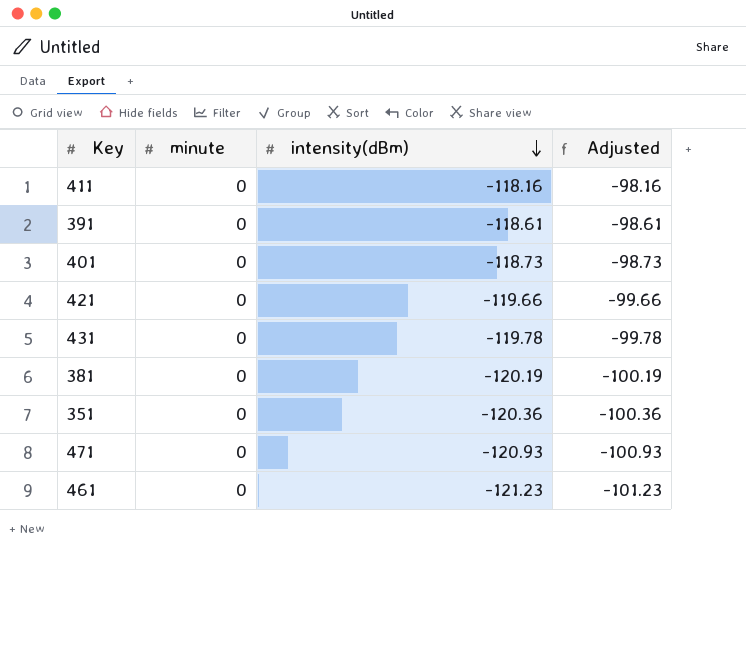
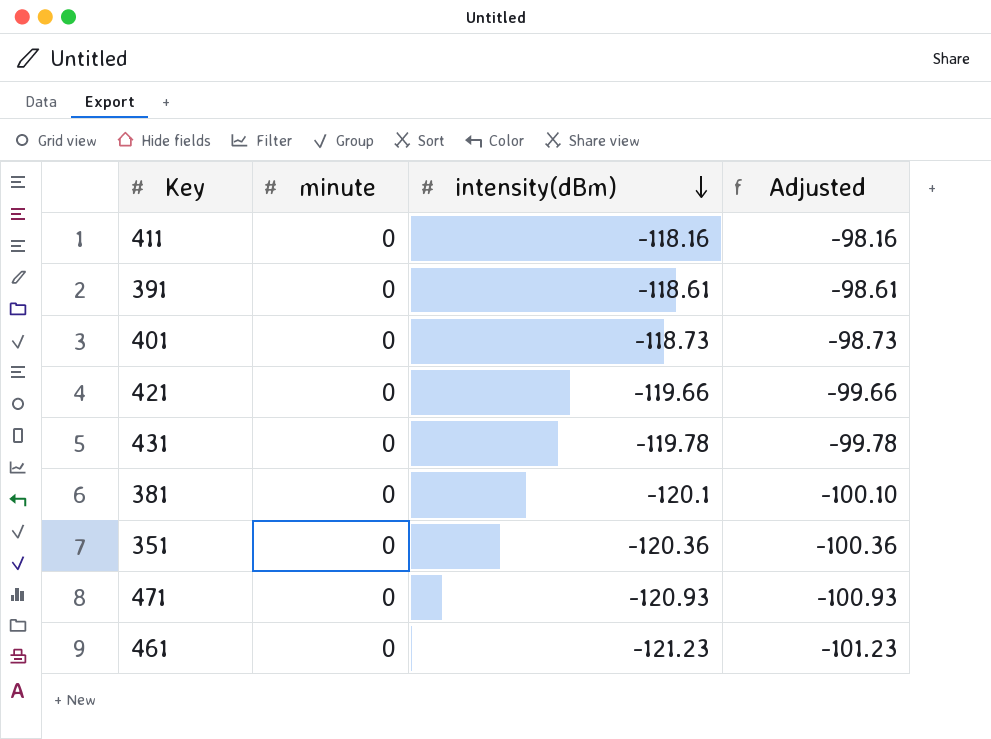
381 | intensity(dBm): -120.19 -> -120.1
381 | Adjusted: -100.19 -> -100.10

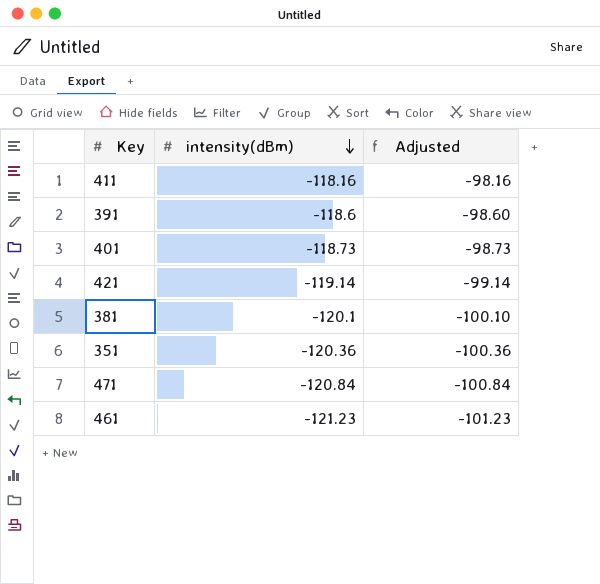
column minute | position: 2 -> none
row 431: 0 | -119.78 | -99.78 -> none
391 | intensity(dBm): -118.61 -> -118.6
391 | Adjusted: -98.61 -> -98.60
421 | intensity(dBm): -119.66 -> -119.14
421 | Adjusted: -99.66 -> -99.14
471 | intensity(dBm): -120.93 -> -120.84
471 | Adjusted: -100.93 -> -100.84

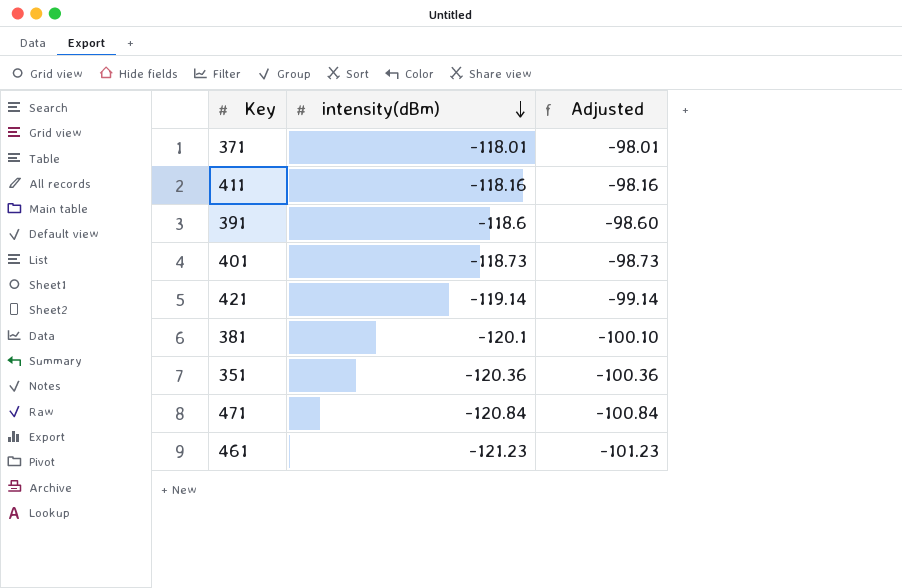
row 371: none -> -118.01 | -98.01

